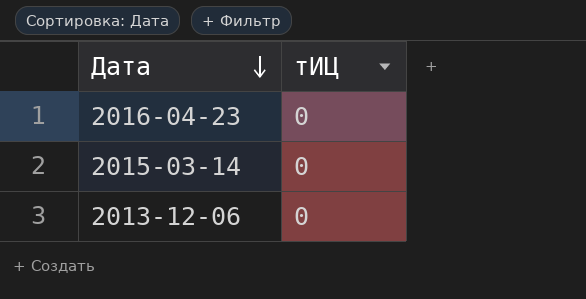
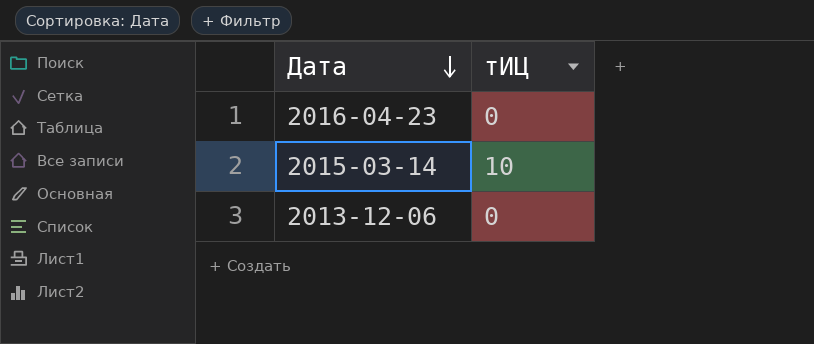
2015-03-14 | тИЦ: 0 -> 10

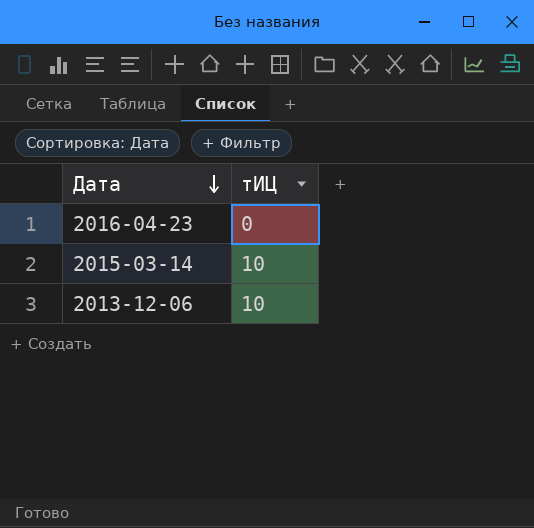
2013-12-06 | тИЦ: 0 -> 10

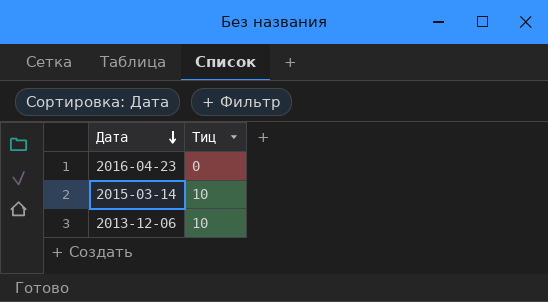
column name: тИЦ -> Тиц

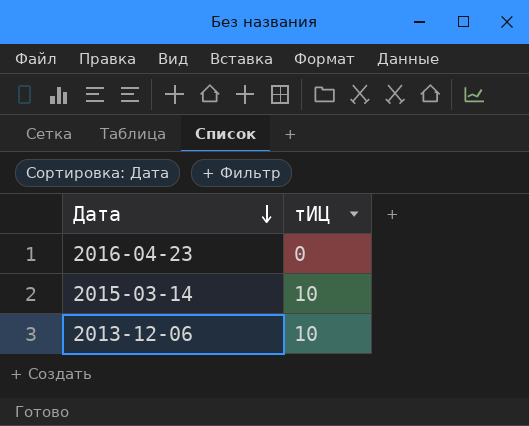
column name: Тиц -> тИЦ

